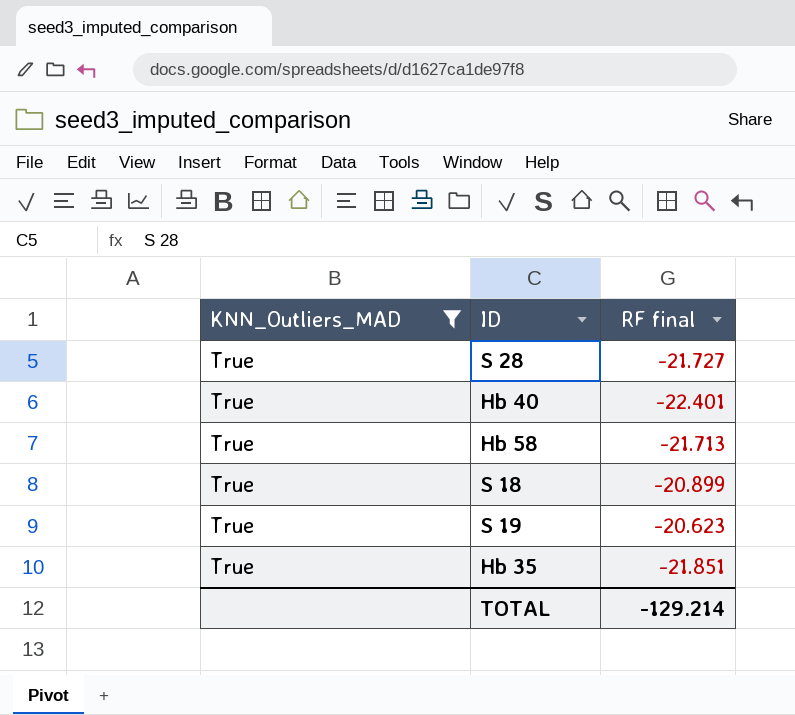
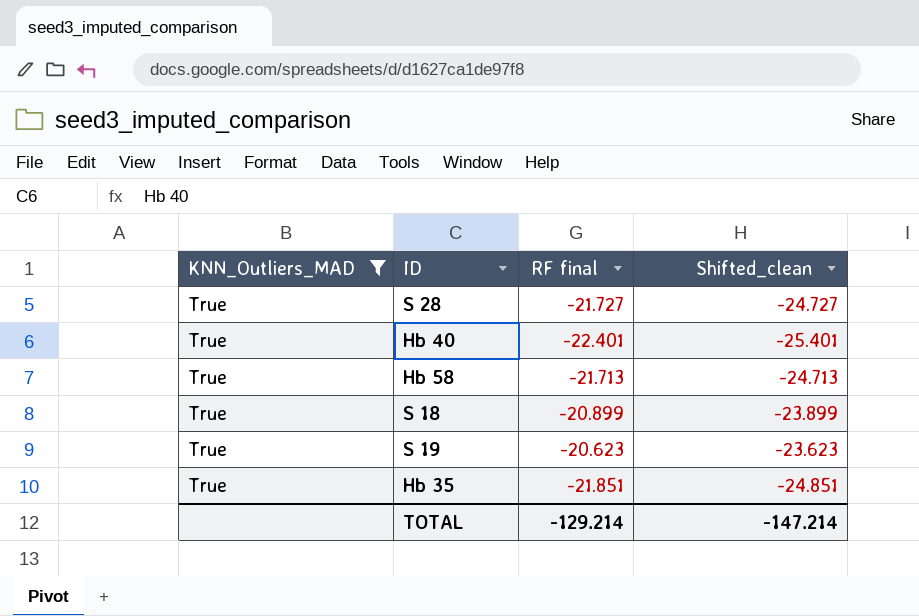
column Shifted_clean | formula: none -> [RF final] - 3

